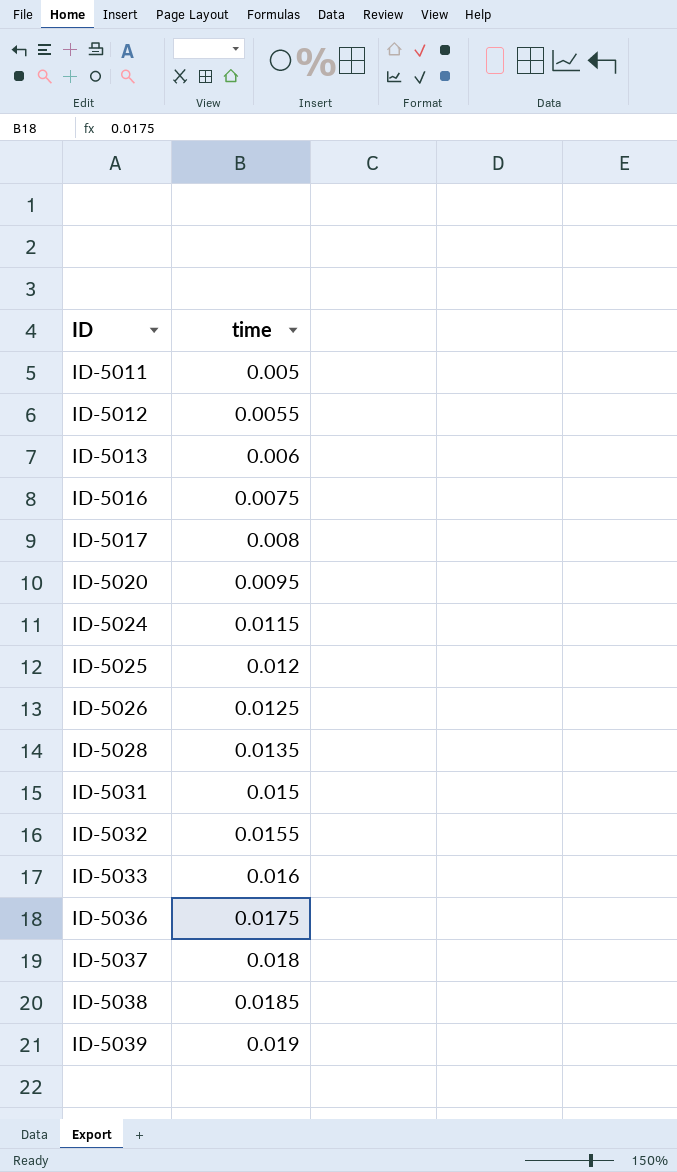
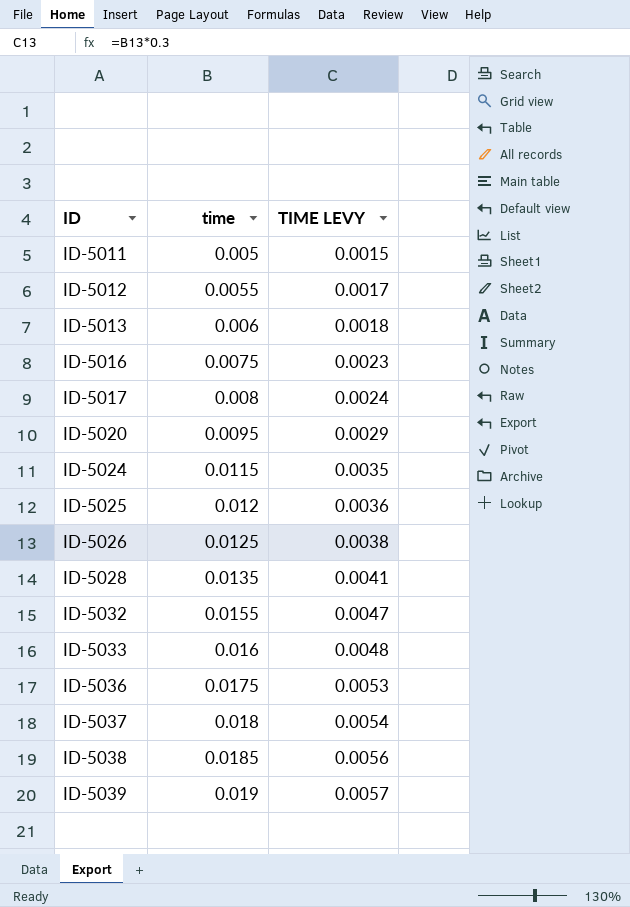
column TIME LEVY | formula: none -> [time] * 0.3
row ID-5031: 0.015 -> none

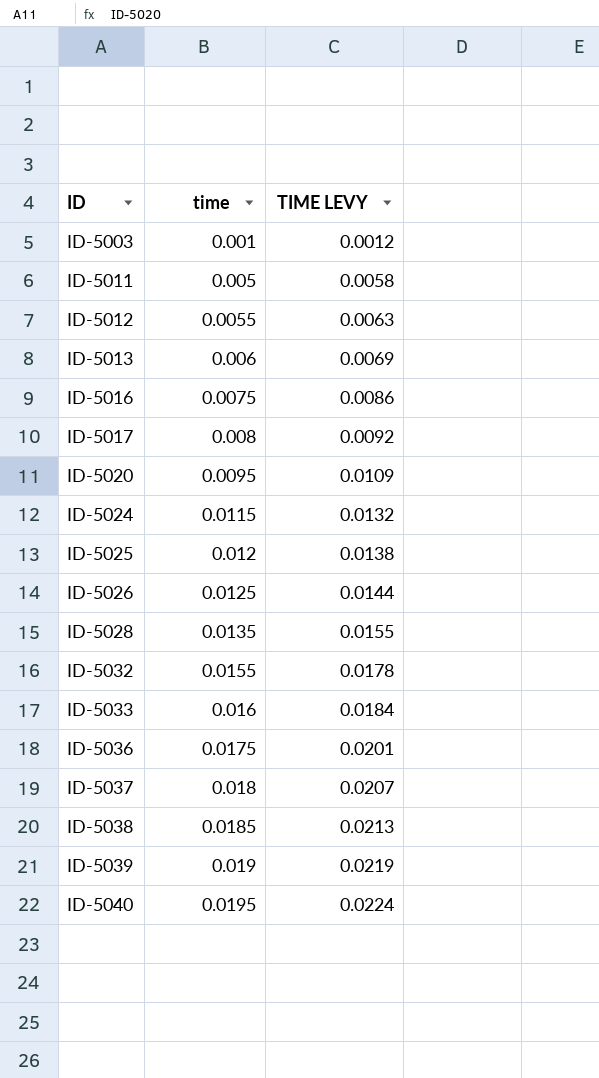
column TIME LEVY | formula: [time] * 0.3 -> [time] * 1.15
row ID-5003: none -> 0.001 | 0.0012
row ID-5040: none -> 0.0195 | 0.0224

